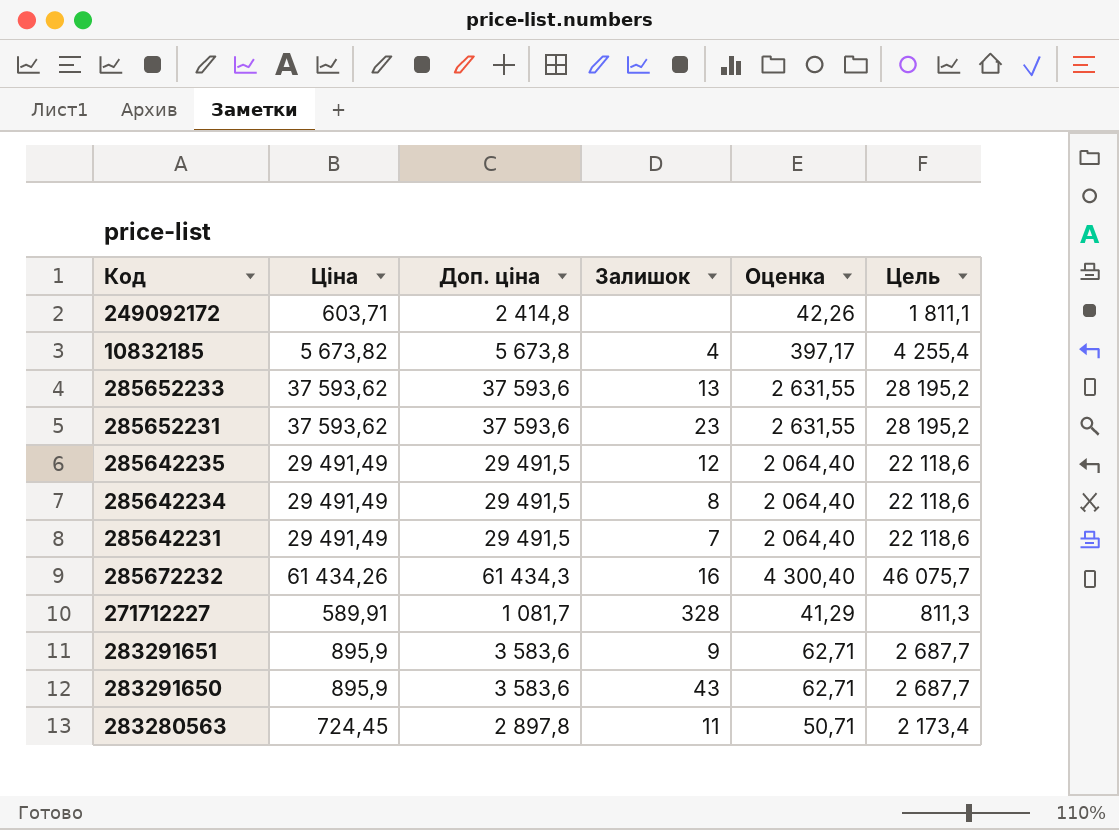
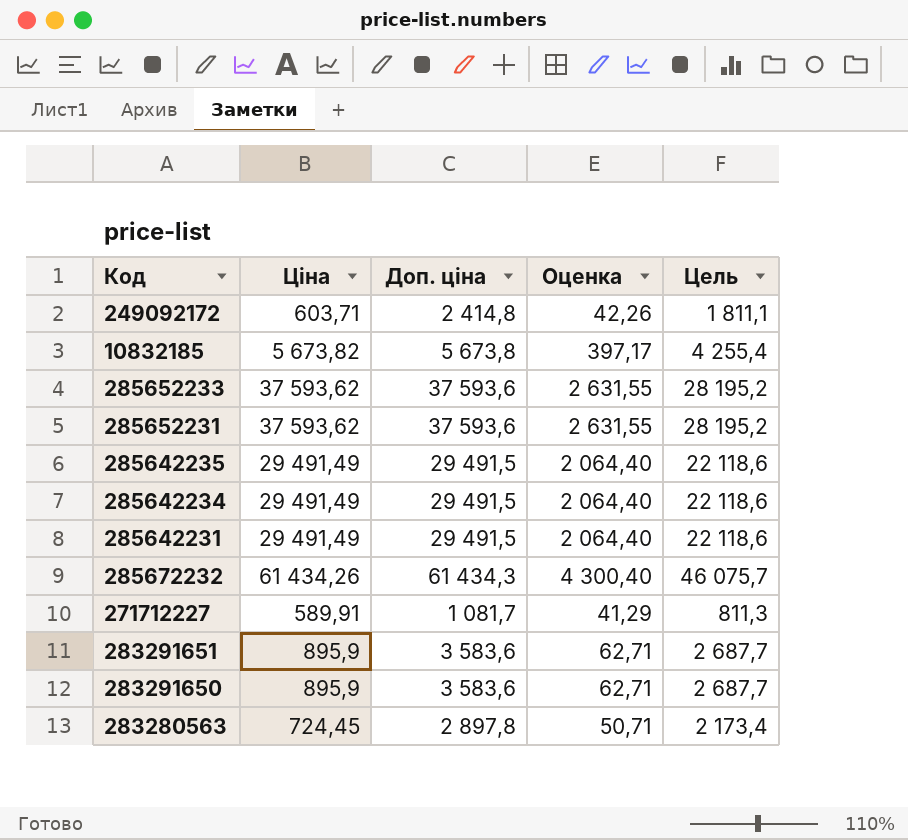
column Залишок | position: 4 -> none

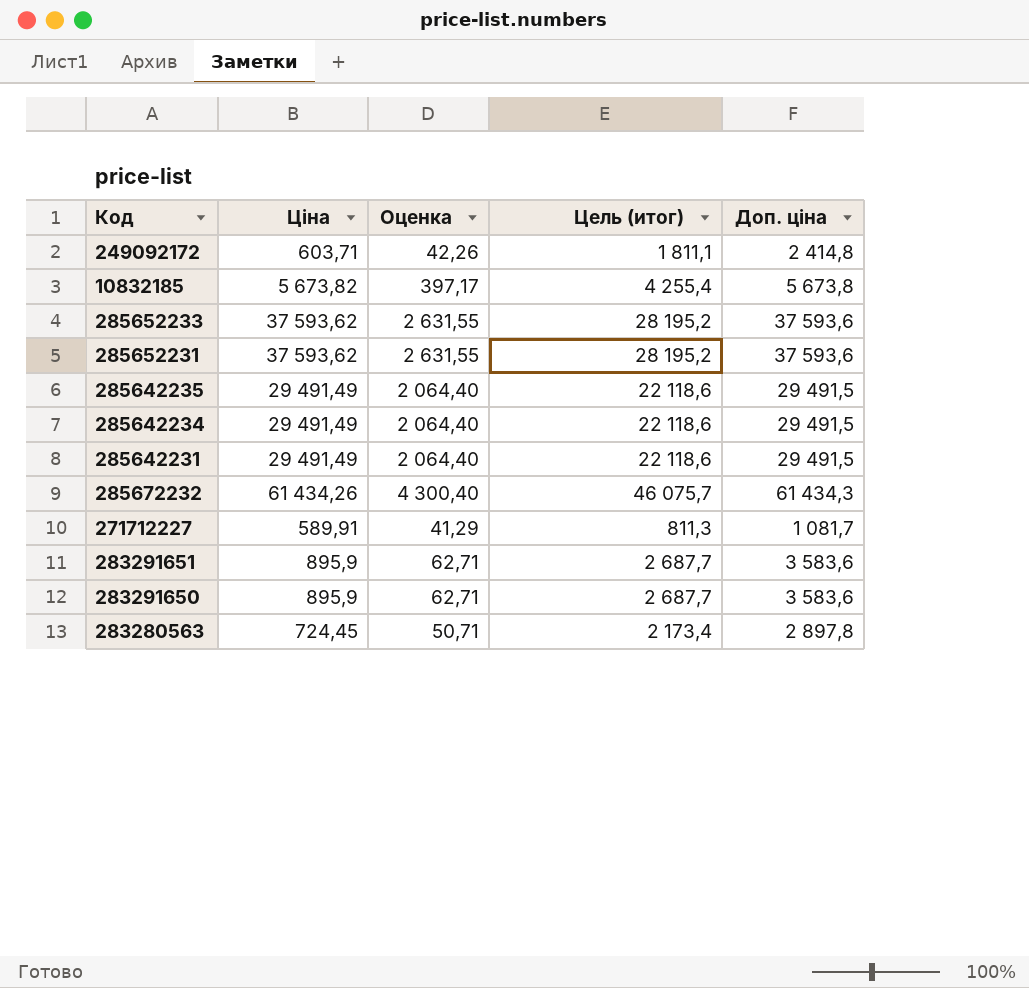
column name: Цель -> Цель (итог)
column Доп. ціна | position: 3 -> 5

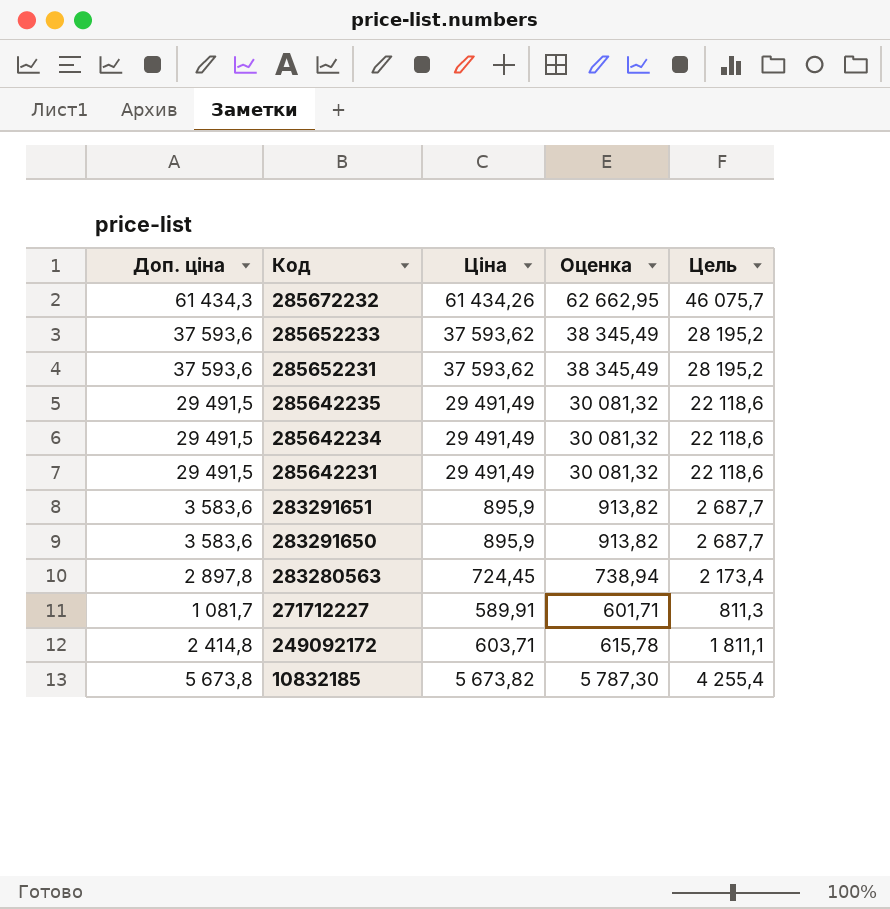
row order: none -> Код descending
column Доп. ціна | position: 5 -> 1
column Оценка | formula: [Ціна] * 0,07 -> [Ціна] * 1,02
column name: Цель (итог) -> Цель

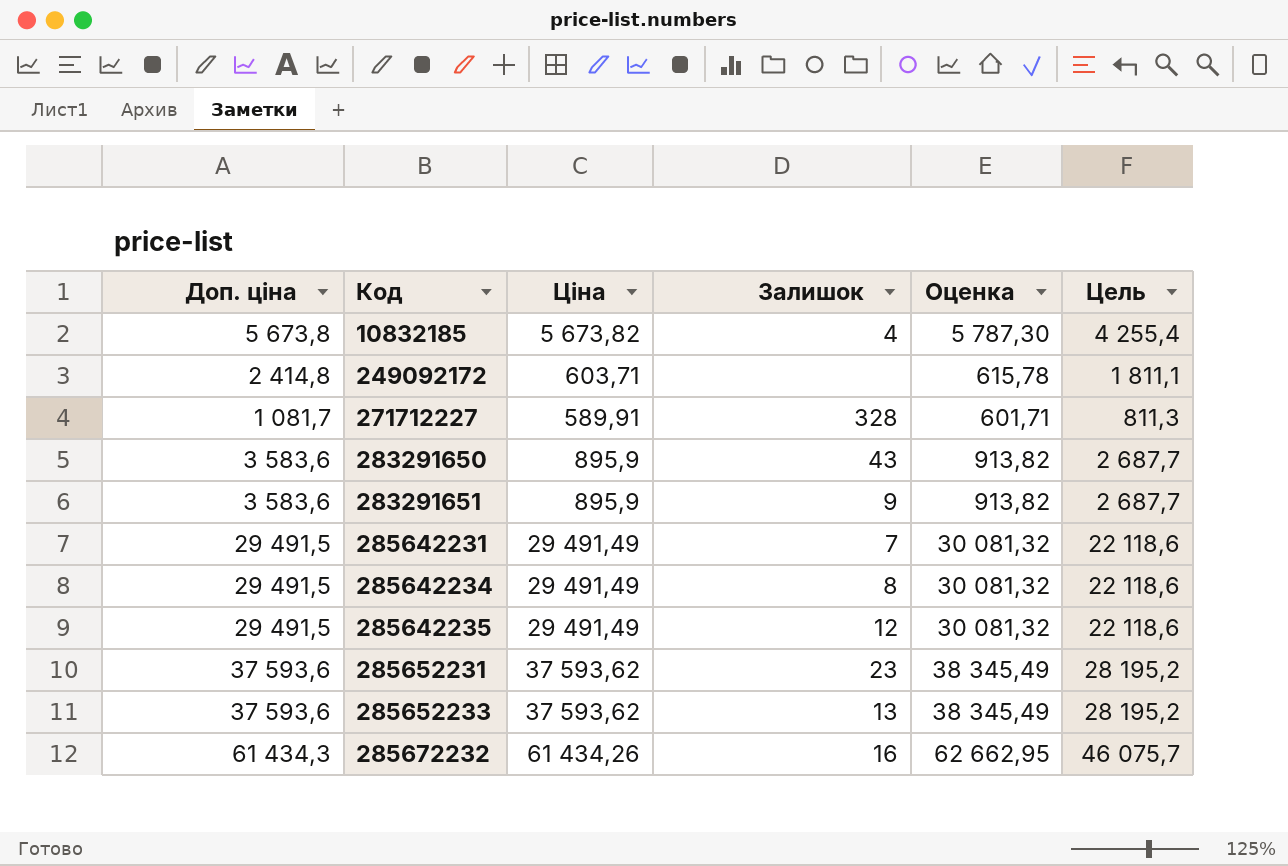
row order: Код descending -> Код ascending
column Залишок | position: none -> 4
row 283280563: 2 897,8 | 724,45 | 738,94 | 2 173,4 -> none

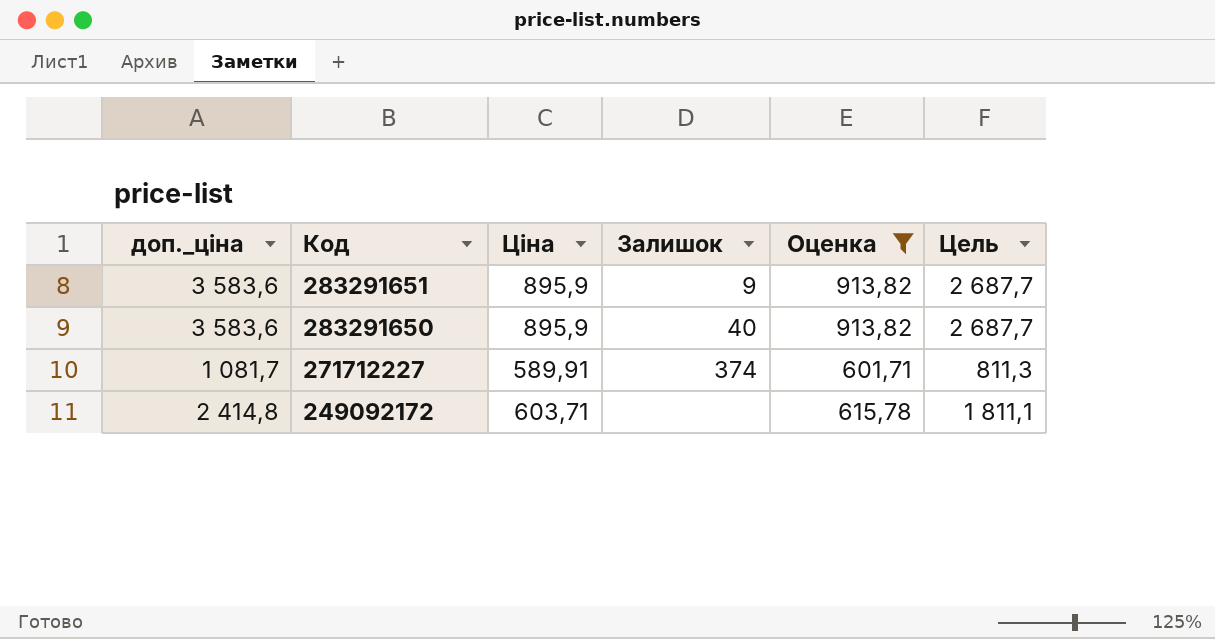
filter: none -> Оценка <= 913,82
row order: Код ascending -> Код descending
column name: Доп. ціна -> доп._ціна
283291650 | Залишок: 43 -> 40
271712227 | Залишок: 328 -> 374

